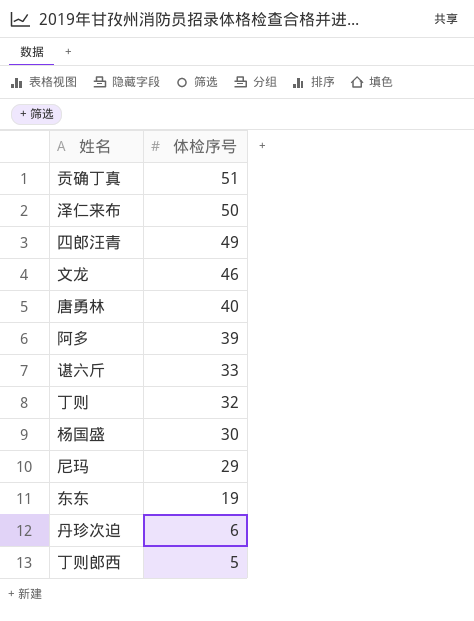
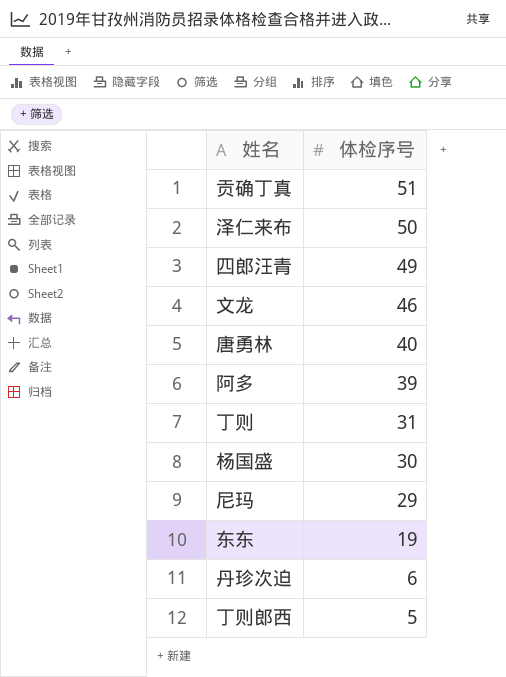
row 谌六斤: 33 -> none
丁则 | 体检序号: 32 -> 31

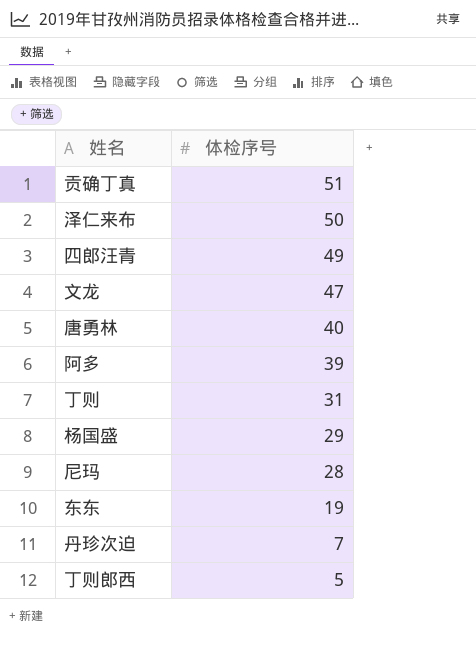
文龙 | 体检序号: 46 -> 47
杨国盛 | 体检序号: 30 -> 29
尼玛 | 体检序号: 29 -> 28
丹珍次迫 | 体检序号: 6 -> 7

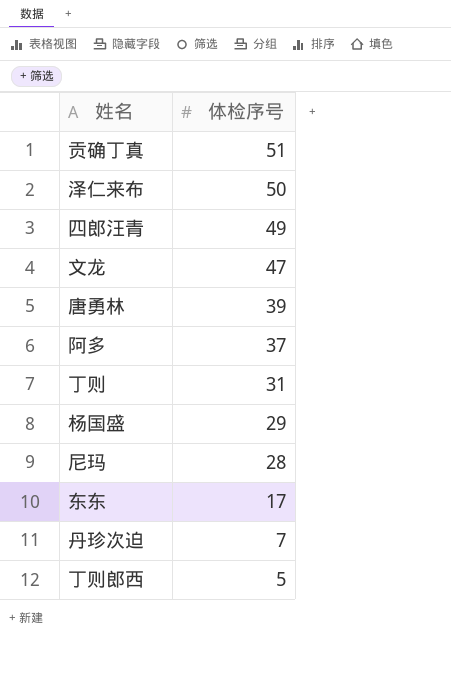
唐勇林 | 体检序号: 40 -> 39
阿多 | 体检序号: 39 -> 37
东东 | 体检序号: 19 -> 17

